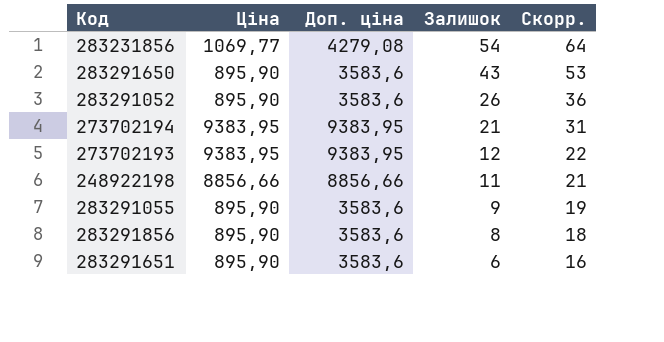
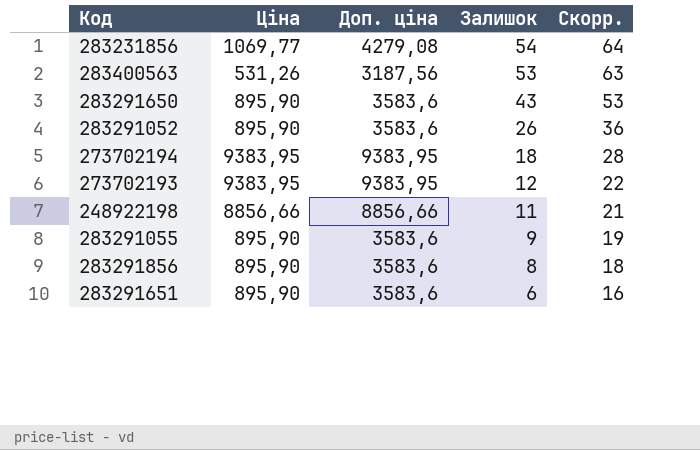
row 283400563: none -> 531,26 | 3187,56 | 53 | 63
273702194 | Залишок: 21 -> 18
273702194 | Скорр.: 31 -> 28

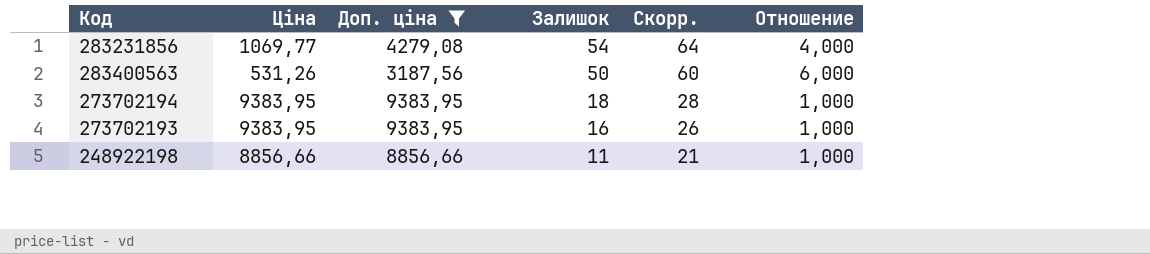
filter: none -> Доп. ціна != 3583,6
column Отношение | formula: none -> [Доп. ціна] / [Ціна]
283400563 | Залишок: 53 -> 50
283400563 | Скорр.: 63 -> 60
273702193 | Залишок: 12 -> 16
273702193 | Скорр.: 22 -> 26

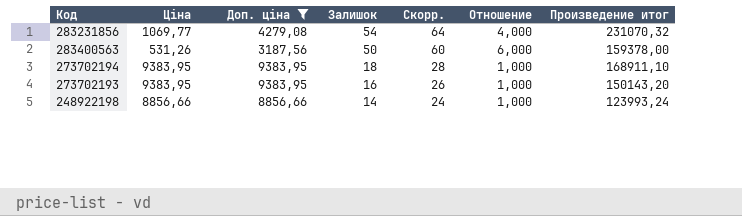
column Произведение итог | formula: none -> [Доп. ціна] * [Залишок]
248922198 | Залишок: 11 -> 14
248922198 | Скорр.: 21 -> 24

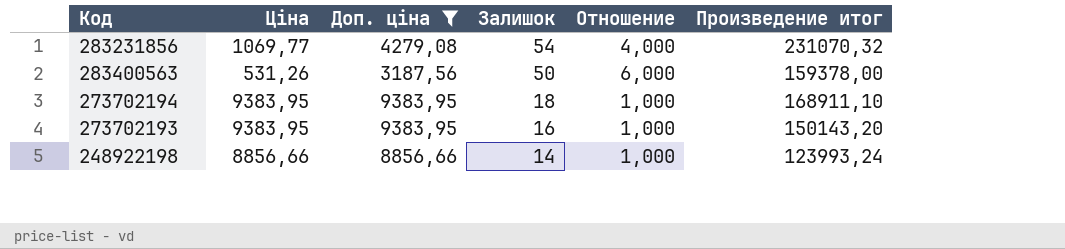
column Скорр. | formula: [Залишок] + 10 -> none

